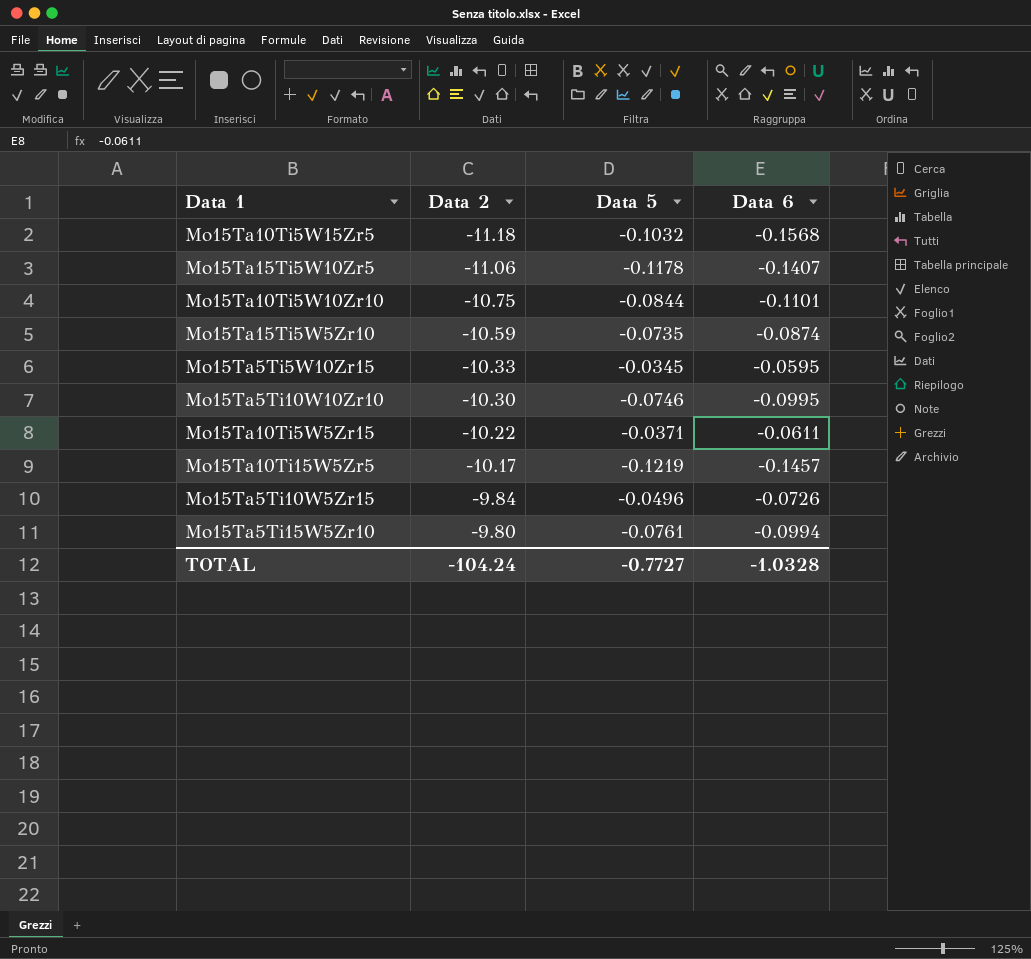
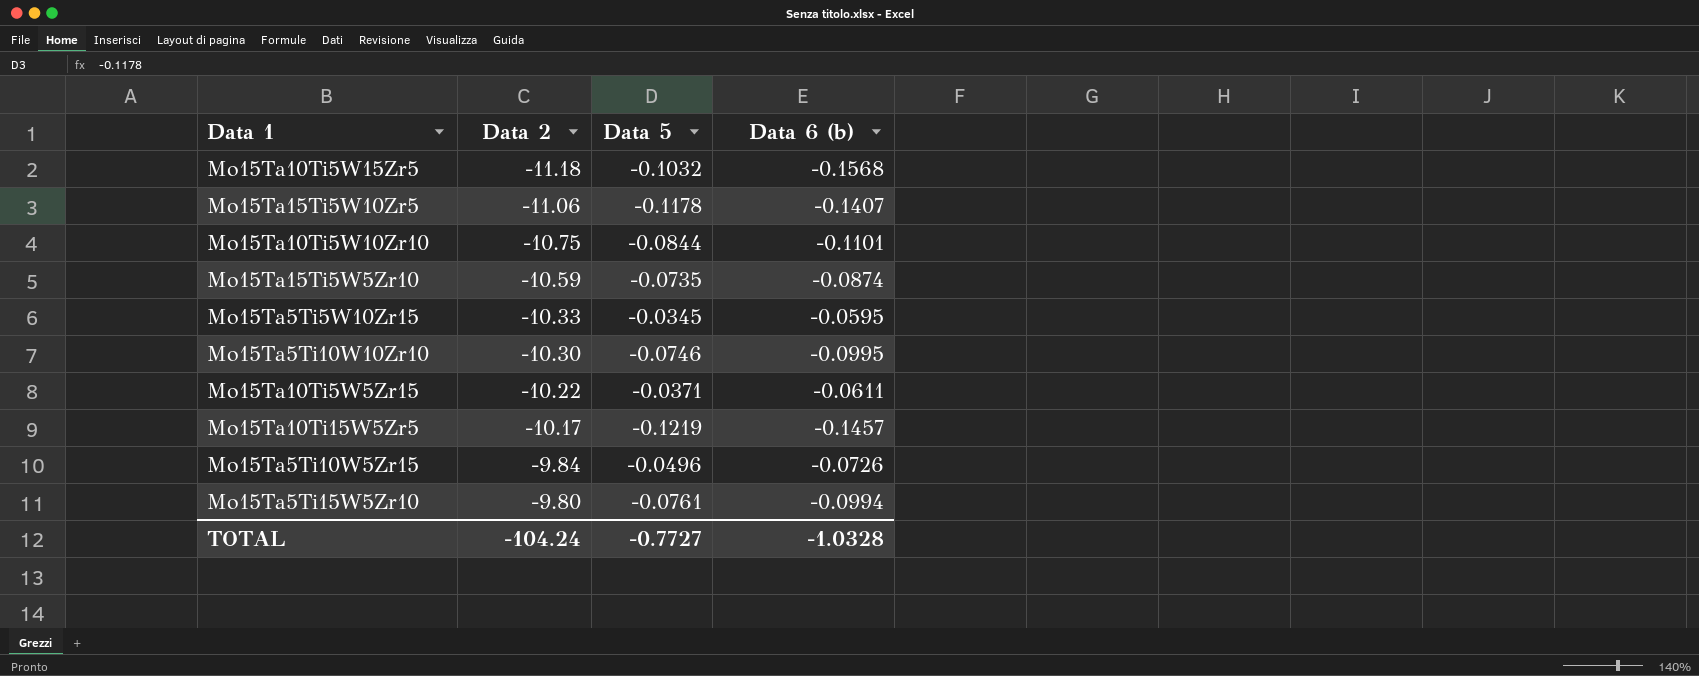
column name: Data 6 -> Data 6 (b)

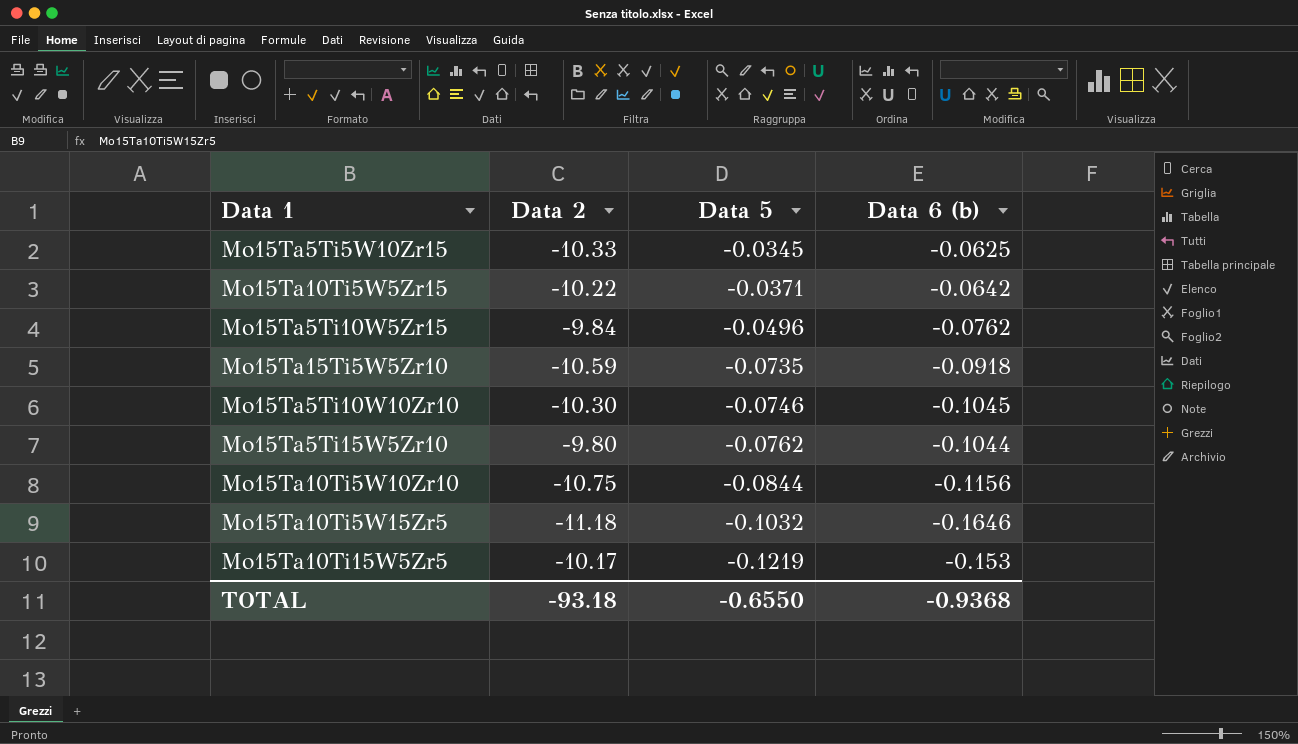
row order: Data 2 ascending -> Data 5 descending
row Mo15Ta15Ti5W10Zr5: -11.06 | -0.1178 | -0.1407 -> none
Mo15Ta5Ti5W10Zr15 | Data 6 (b): -0.0595 -> -0.0625
Mo15Ta10Ti5W5Zr15 | Data 6 (b): -0.0611 -> -0.0642
Mo15Ta5Ti10W5Zr15 | Data 6 (b): -0.0726 -> -0.0762
Mo15Ta15Ti5W5Zr10 | Data 6 (b): -0.0874 -> -0.0918
Mo15Ta5Ti10W10Zr10 | Data 6 (b): -0.0995 -> -0.1045
Mo15Ta5Ti15W5Zr10 | Data 5: -0.0761 -> -0.0762
Mo15Ta5Ti15W5Zr10 | Data 6 (b): -0.0994 -> -0.1044
Mo15Ta10Ti5W10Zr10 | Data 6 (b): -0.1101 -> -0.1156
Mo15Ta10Ti5W15Zr5 | Data 6 (b): -0.1568 -> -0.1646
Mo15Ta10Ti15W5Zr5 | Data 6 (b): -0.1457 -> -0.153
TOTAL | Data 2: -104.24 -> -93.18
TOTAL | Data 5: -0.7727 -> -0.6550
TOTAL | Data 6 (b): -1.0328 -> -0.9368

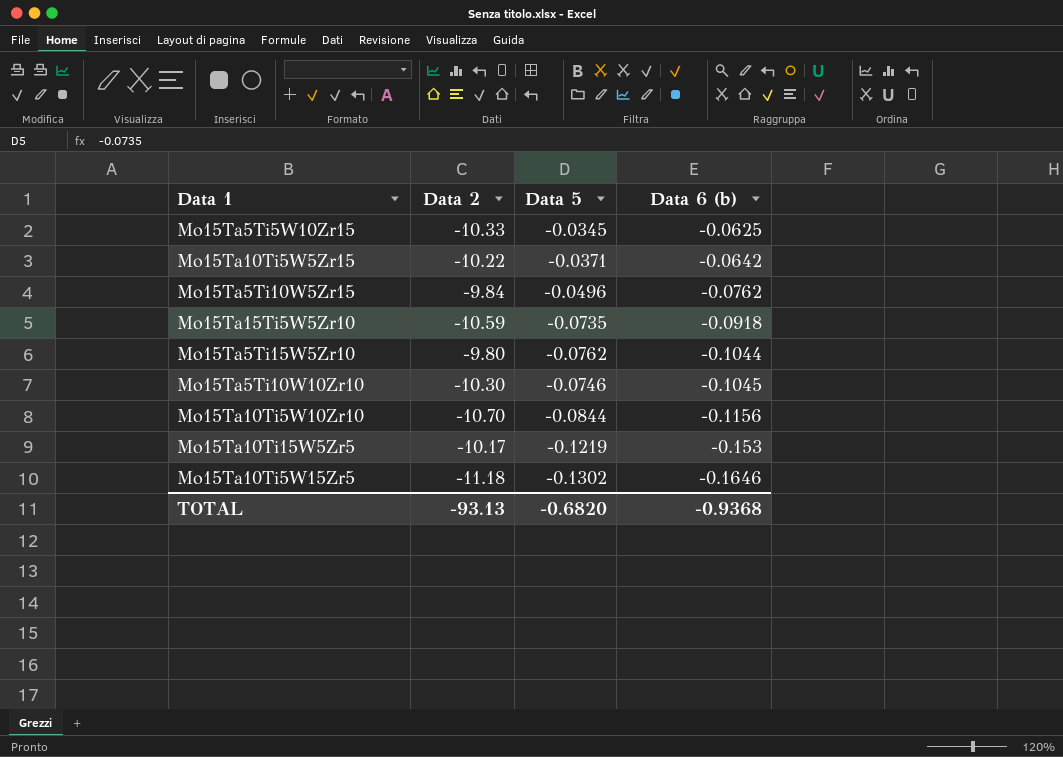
row order: Data 5 descending -> Data 6 (b) descending
Mo15Ta10Ti5W10Zr10 | Data 2: -10.75 -> -10.70
Mo15Ta10Ti5W15Zr5 | Data 5: -0.1032 -> -0.1302
TOTAL | Data 2: -93.18 -> -93.13
TOTAL | Data 5: -0.6550 -> -0.6820

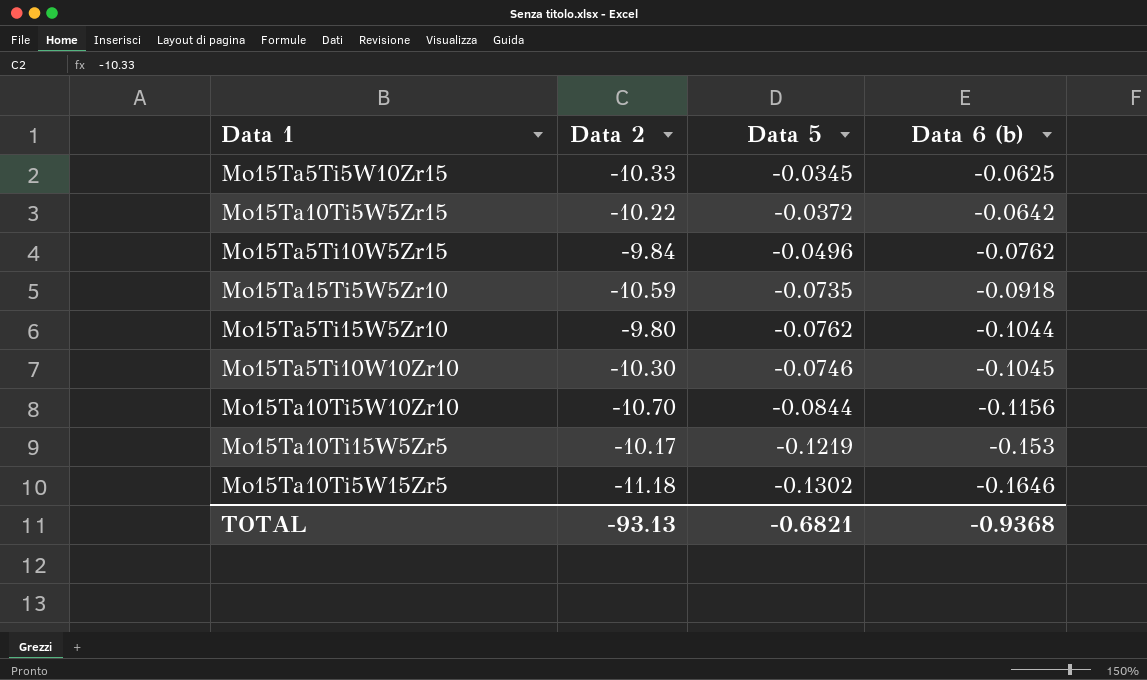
Mo15Ta10Ti5W5Zr15 | Data 5: -0.0371 -> -0.0372
TOTAL | Data 5: -0.6820 -> -0.6821

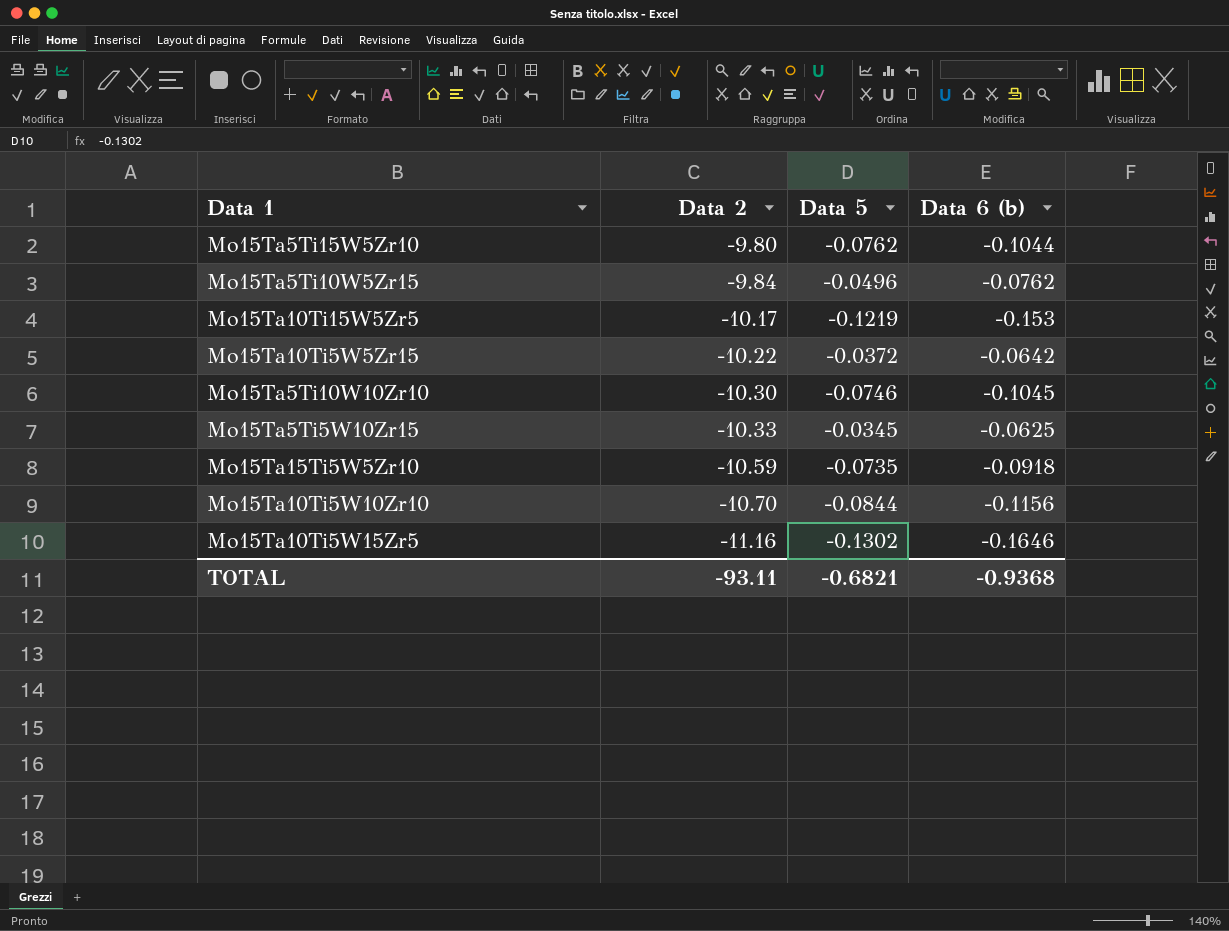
row order: Data 6 (b) descending -> Data 2 descending
Mo15Ta10Ti5W15Zr5 | Data 2: -11.18 -> -11.16
TOTAL | Data 2: -93.13 -> -93.11

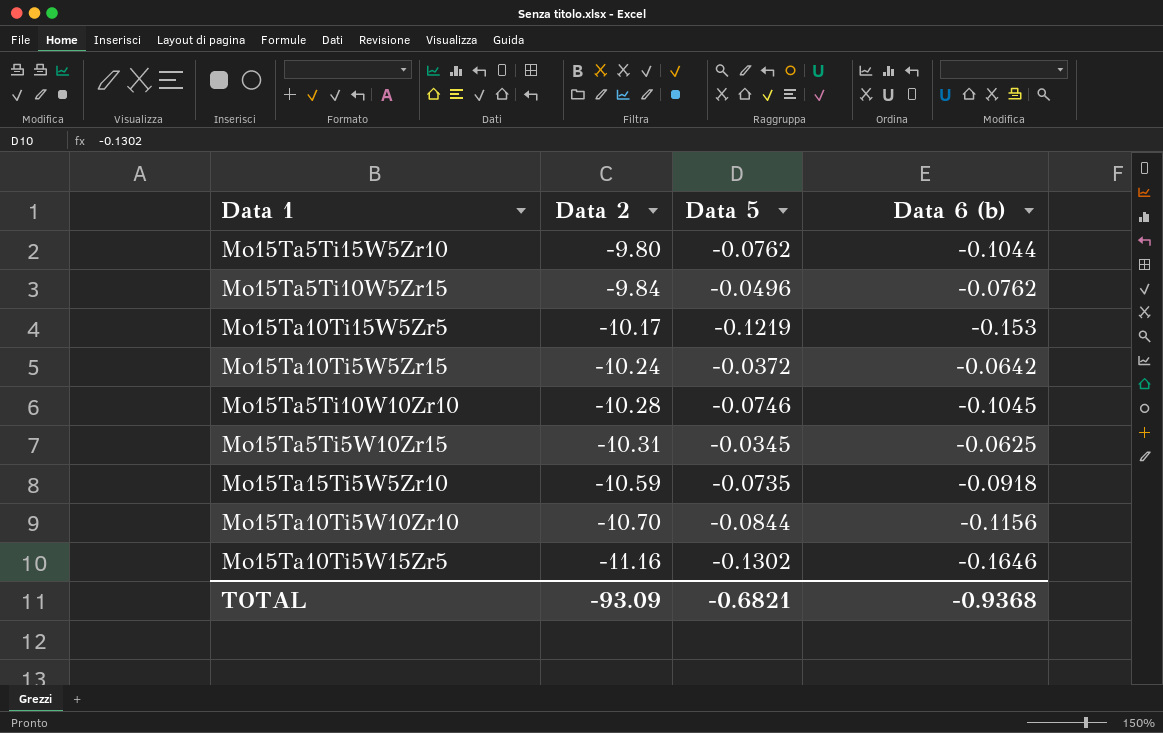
Mo15Ta10Ti5W5Zr15 | Data 2: -10.22 -> -10.24
Mo15Ta5Ti10W10Zr10 | Data 2: -10.30 -> -10.28
Mo15Ta5Ti5W10Zr15 | Data 2: -10.33 -> -10.31
TOTAL | Data 2: -93.11 -> -93.09

